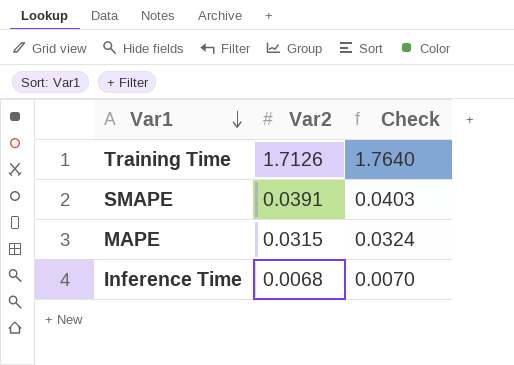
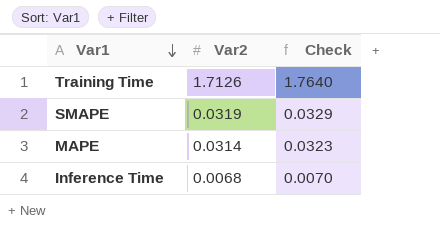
SMAPE | Var2: 0.0391 -> 0.0319
SMAPE | Check: 0.0403 -> 0.0329
MAPE | Var2: 0.0315 -> 0.0314
MAPE | Check: 0.0324 -> 0.0323

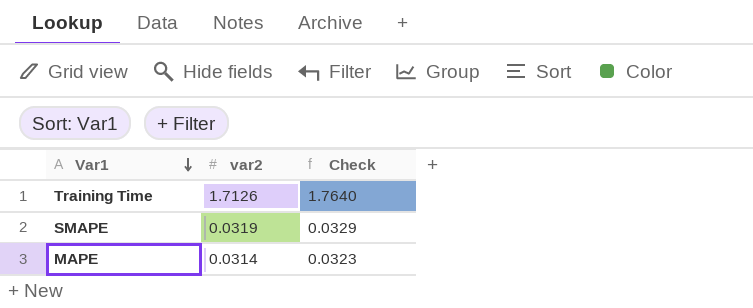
column name: Var2 -> var2
row Inference Time: 0.0068 | 0.0070 -> none

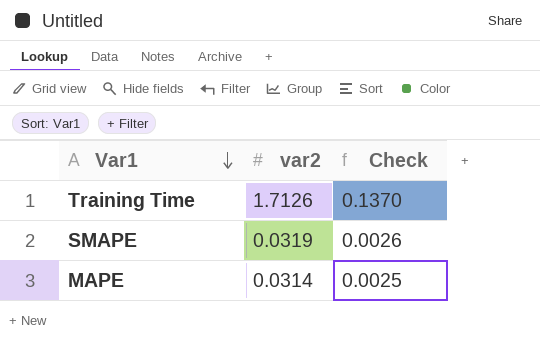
column Check | formula: [var2] * 1.03 -> [var2] * 0.08

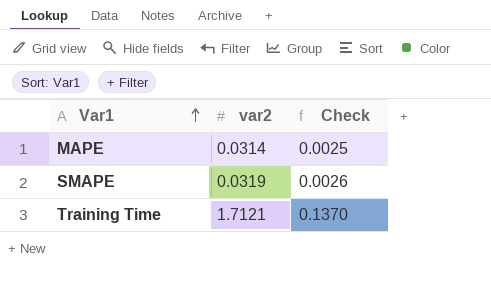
row order: Var1 descending -> Var1 ascending
Training Time | var2: 1.7126 -> 1.7121

